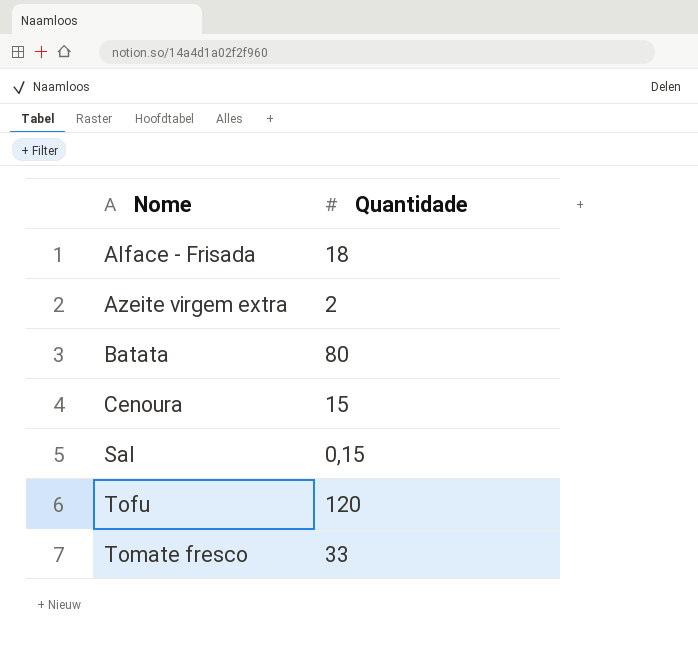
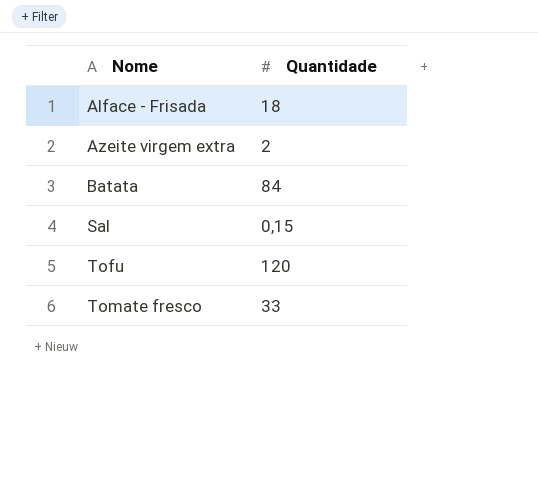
row Cenoura: 15 -> none
Batata | Quantidade: 80 -> 84

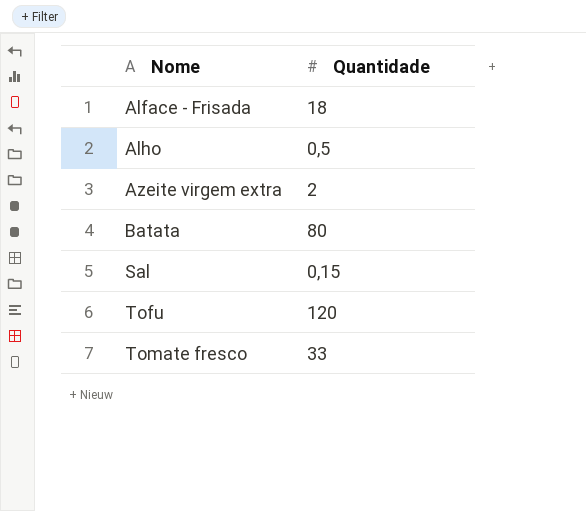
row Alho: none -> 0,5
Batata | Quantidade: 84 -> 80

